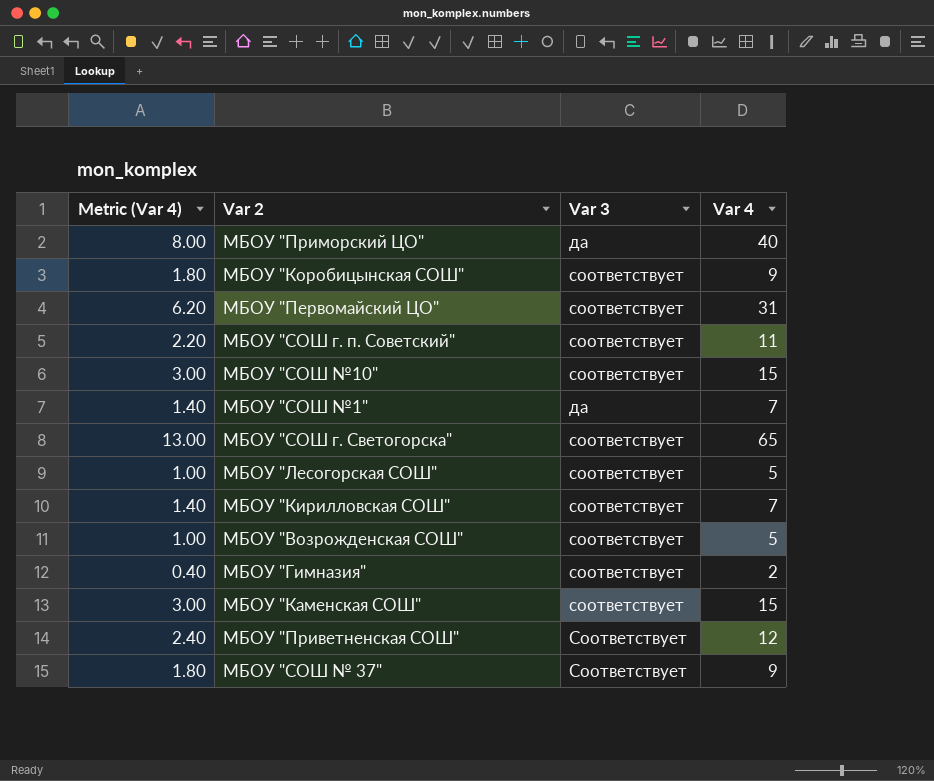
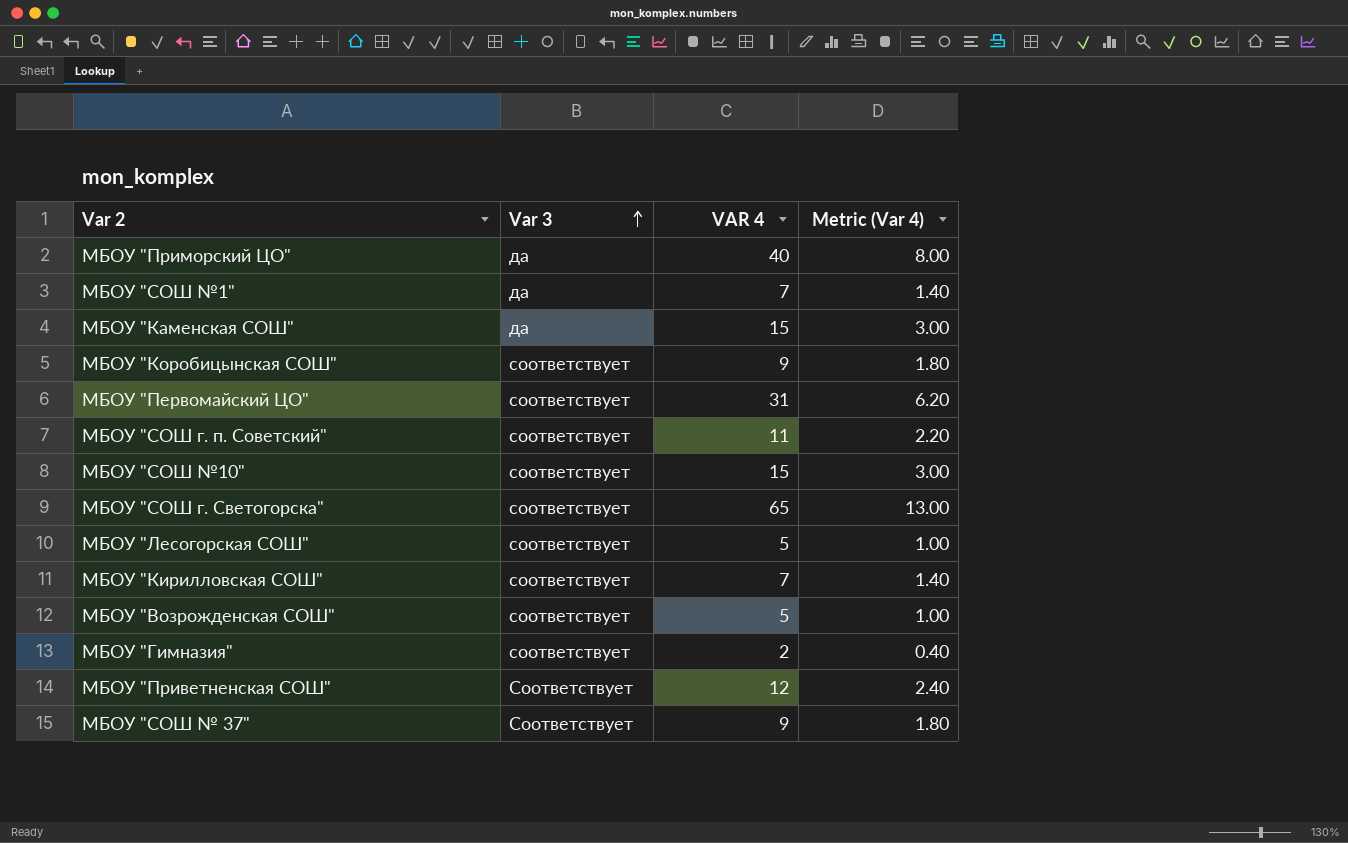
row order: none -> Var 3 ascending
column name: Var 4 -> VAR 4
column Metric (Var 4) | position: 1 -> 4
МБОУ "Каменская СОШ" | Var 3: соответствует -> да

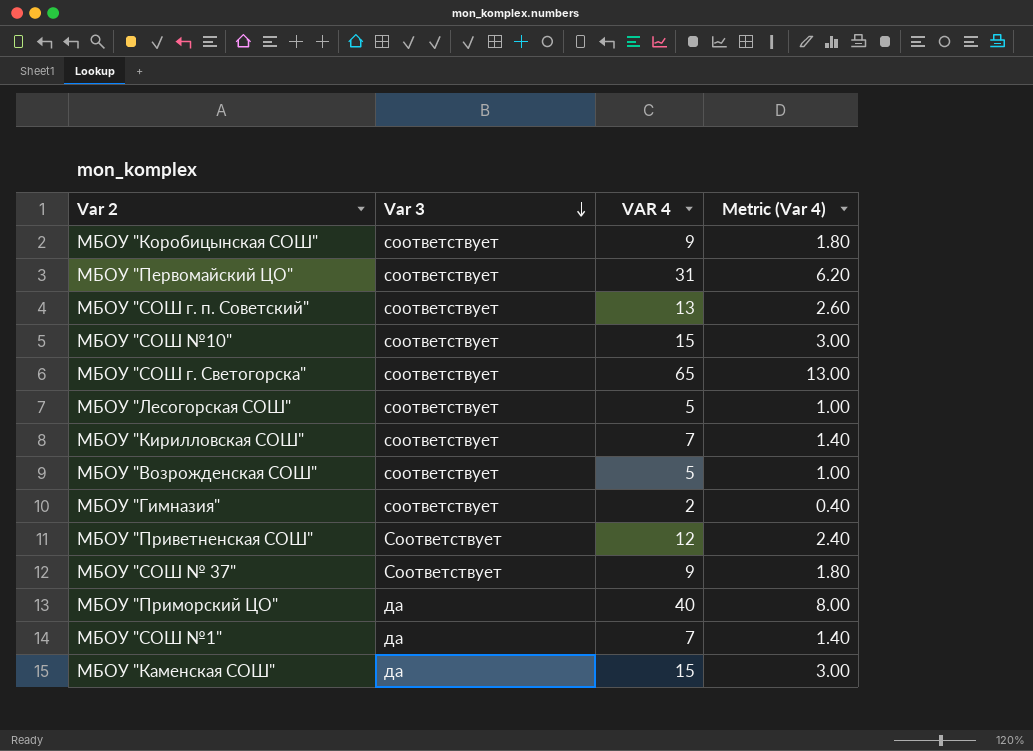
row order: Var 3 ascending -> Var 3 descending
МБОУ "СОШ г. п. Советский" | VAR 4: 11 -> 13
МБОУ "СОШ г. п. Советский" | Metric (Var 4): 2.20 -> 2.60

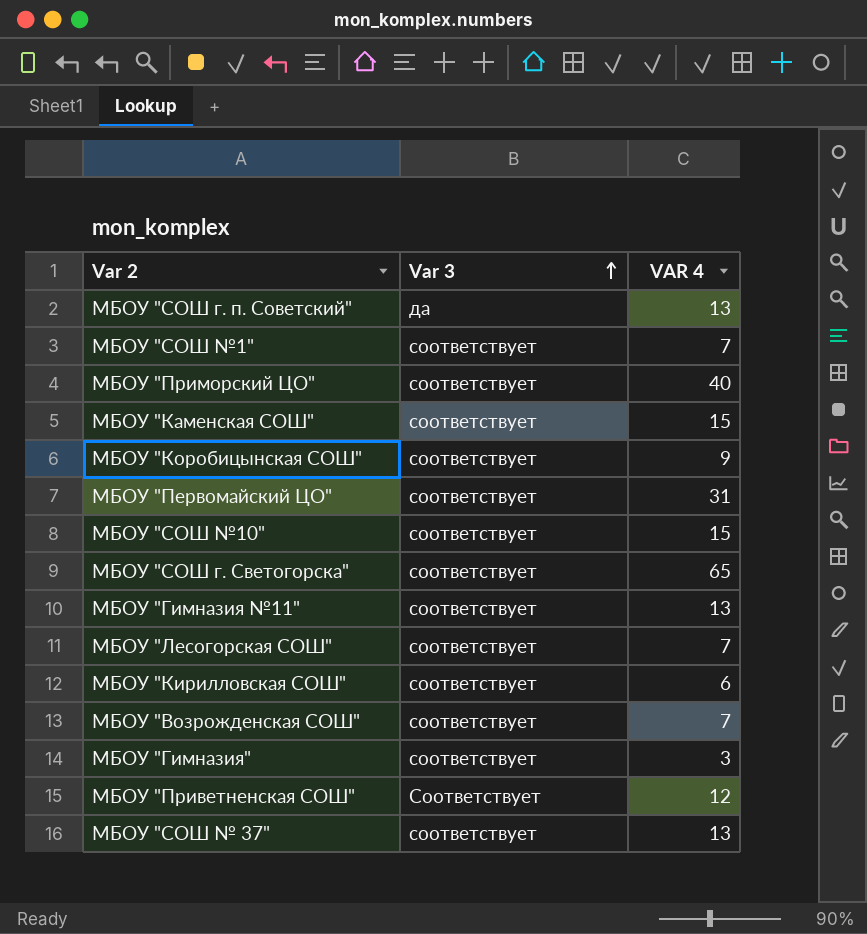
row order: Var 3 descending -> Var 3 ascending
column Metric (Var 4) | formula: [VAR 4] * 0.2 -> none
МБОУ "СОШ г. п. Советский" | Var 3: соответствует -> да
МБОУ "СОШ №1" | Var 3: да -> соответствует
МБОУ "Приморский ЦО" | Var 3: да -> соответствует
МБОУ "Каменская СОШ" | Var 3: да -> соответствует
row МБОУ "Гимназия №11": none -> соответствует | 13
МБОУ "Лесогорская СОШ" | VAR 4: 5 -> 7
МБОУ "Кирилловская СОШ" | VAR 4: 7 -> 6
МБОУ "Возрожденская СОШ" | VAR 4: 5 -> 7
МБОУ "Гимназия" | VAR 4: 2 -> 3
МБОУ "СОШ № 37" | Var 3: Соответствует -> соответствует
МБОУ "СОШ № 37" | VAR 4: 9 -> 13

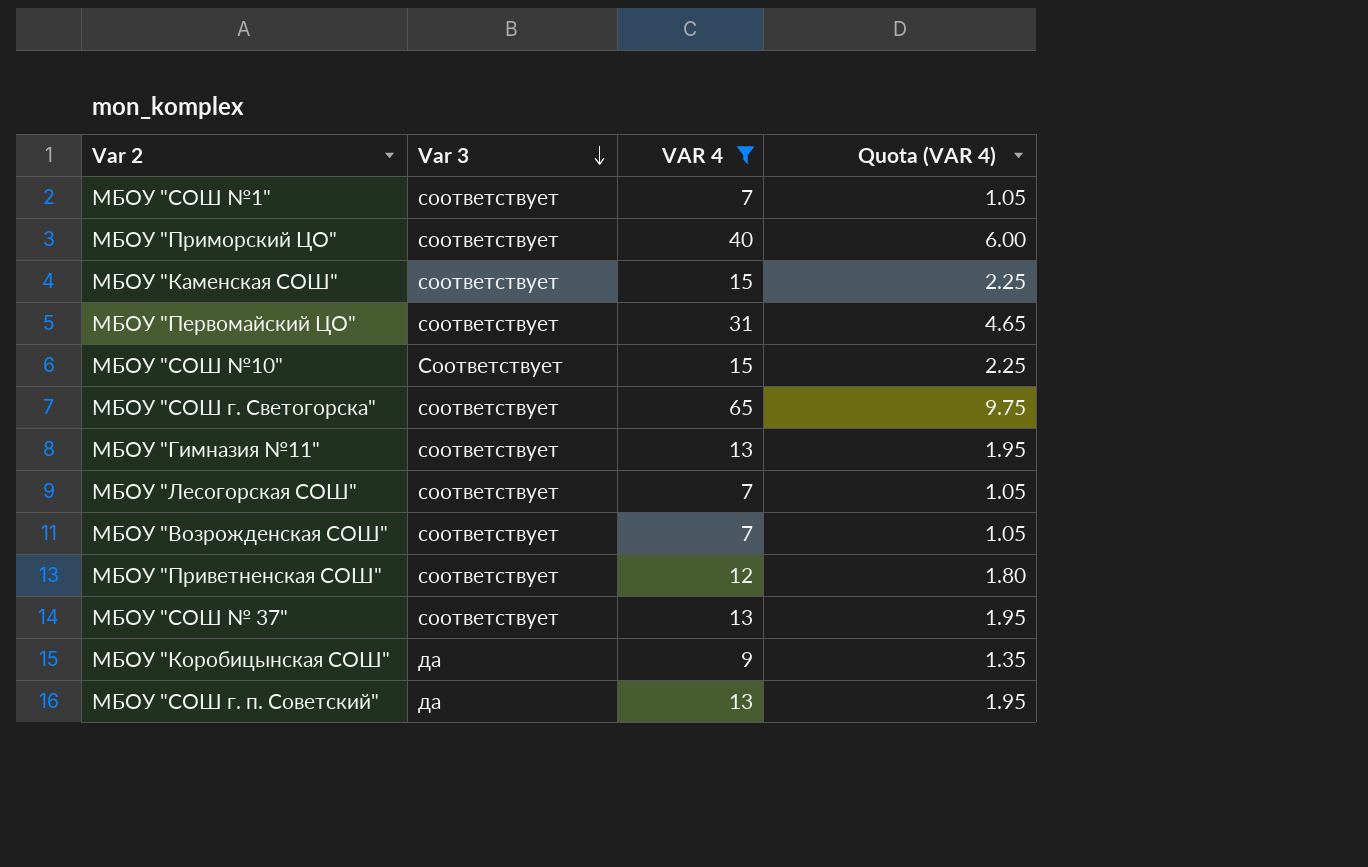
filter: none -> VAR 4 >= 7
row order: Var 3 ascending -> Var 3 descending
column Quota (VAR 4) | formula: none -> [VAR 4] * 0.15
МБОУ "СОШ №10" | Var 3: соответствует -> Соответствует
МБОУ "Приветненская СОШ" | Var 3: Соответствует -> соответствует
МБОУ "Коробицынская СОШ" | Var 3: соответствует -> да

